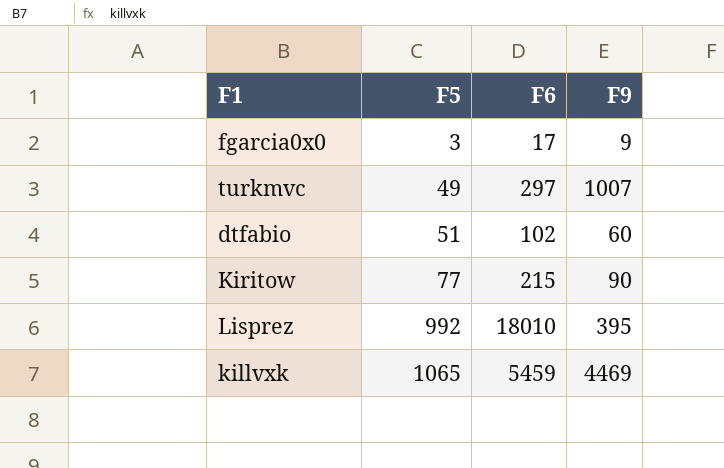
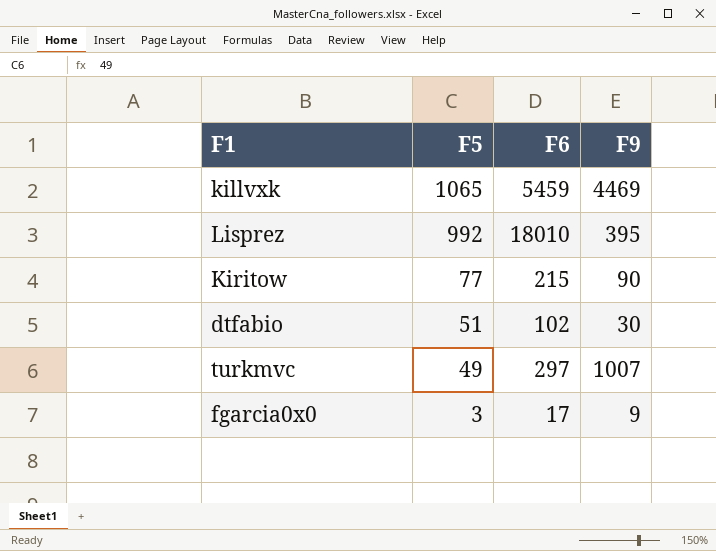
row order: F5 ascending -> F5 descending
dtfabio | F9: 60 -> 30

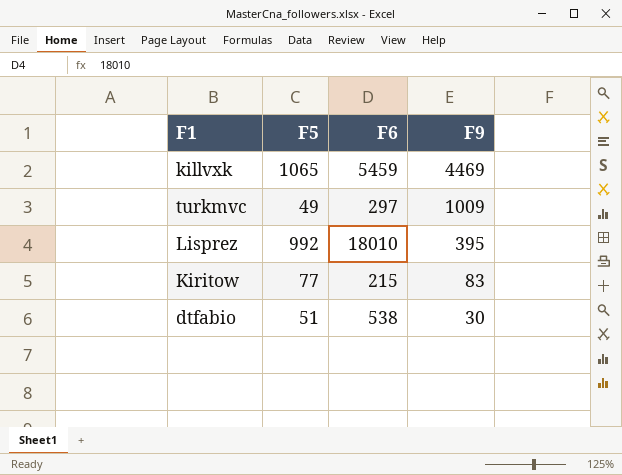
row order: F5 descending -> F9 descending
row fgarcia0x0: 3 | 17 | 9 -> none
turkmvc | F9: 1007 -> 1009
Kiritow | F9: 90 -> 83
dtfabio | F6: 102 -> 538

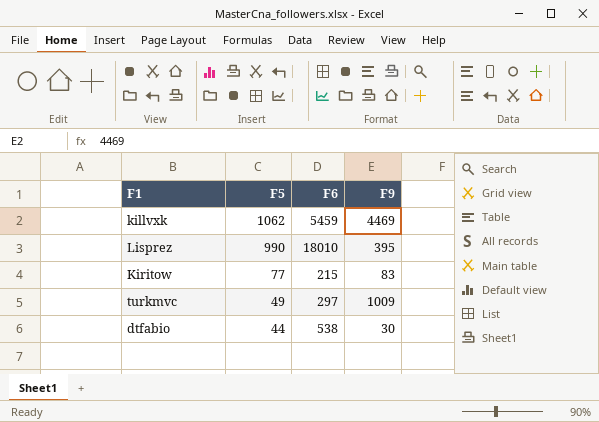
row order: F9 descending -> F5 descending
killvxk | F5: 1065 -> 1062
Lisprez | F5: 992 -> 990
dtfabio | F5: 51 -> 44

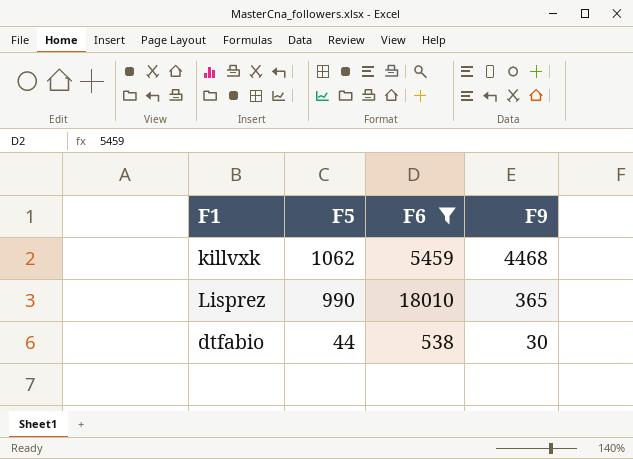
filter: none -> F6 >= 538
killvxk | F9: 4469 -> 4468
Lisprez | F9: 395 -> 365

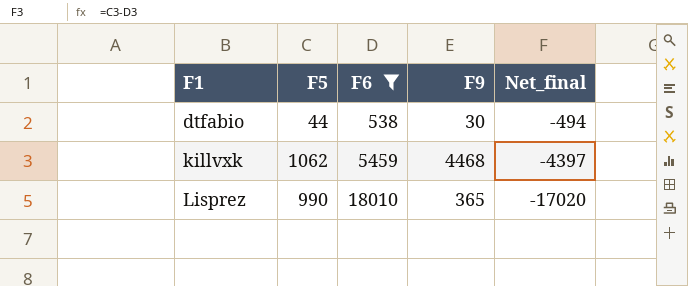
row order: F5 descending -> F1 ascending
column Net_final | formula: none -> [F5] - [F6]

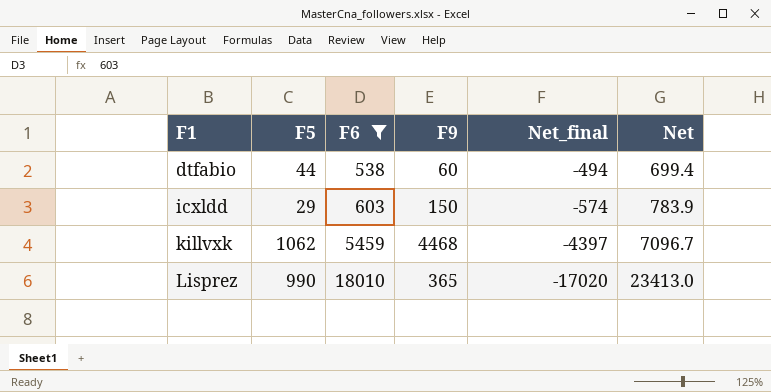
column Net | formula: none -> [F6] * 1.3
dtfabio | F9: 30 -> 60
row icxldd: none -> 29 | 603 | 150 | -574 | 783.9

